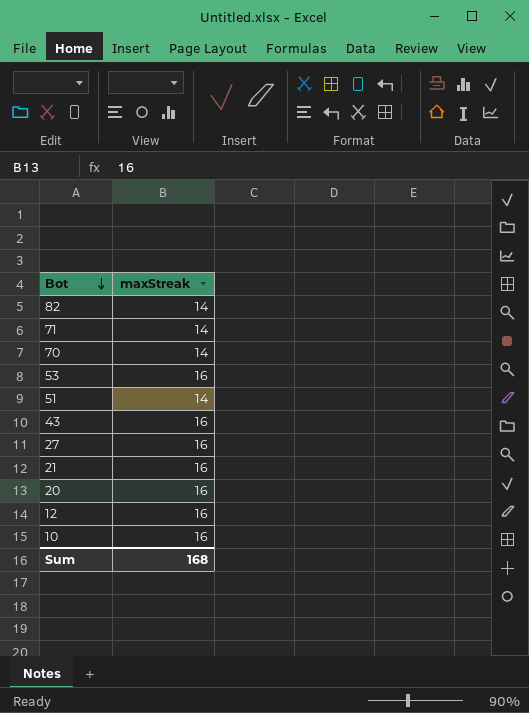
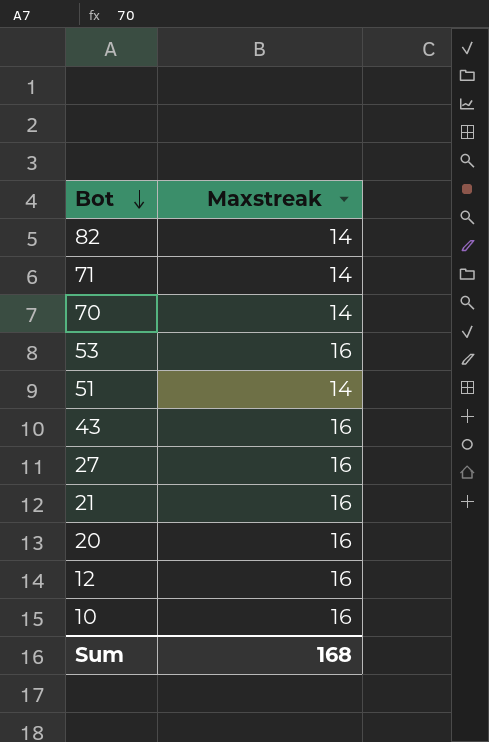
column name: maxStreak -> Maxstreak

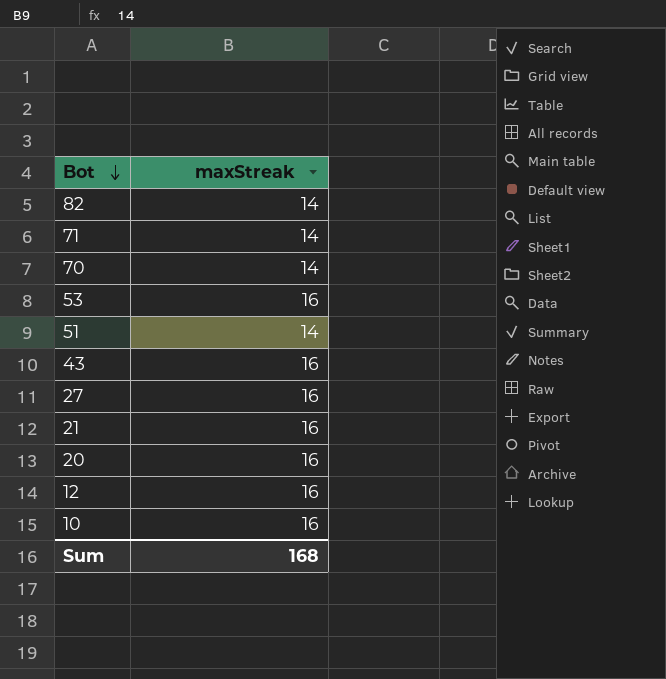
column name: Maxstreak -> maxStreak

